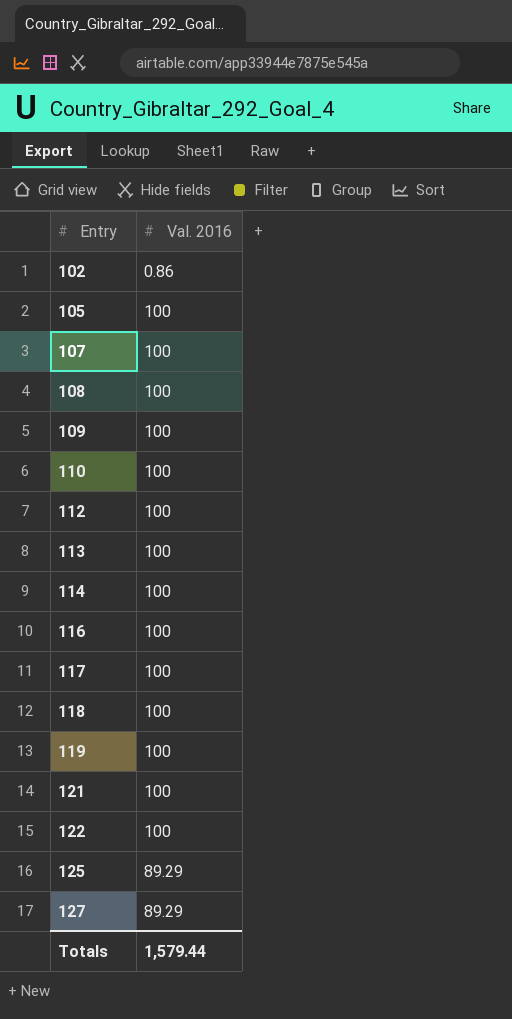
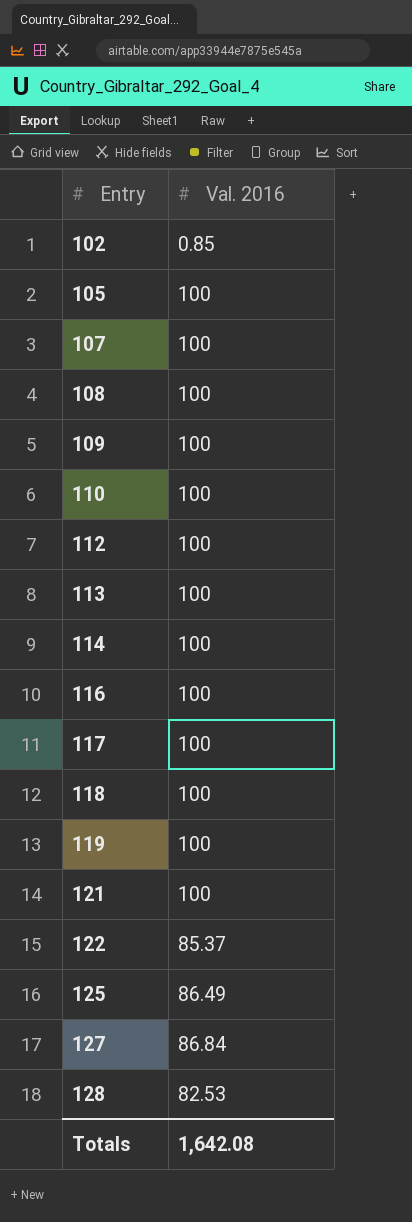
102 | Val. 2016: 0.86 -> 0.85
122 | Val. 2016: 100 -> 85.37
125 | Val. 2016: 89.29 -> 86.49
127 | Val. 2016: 89.29 -> 86.84
row 128: none -> 82.53
Totals | Val. 2016: 1,579.44 -> 1,642.08

